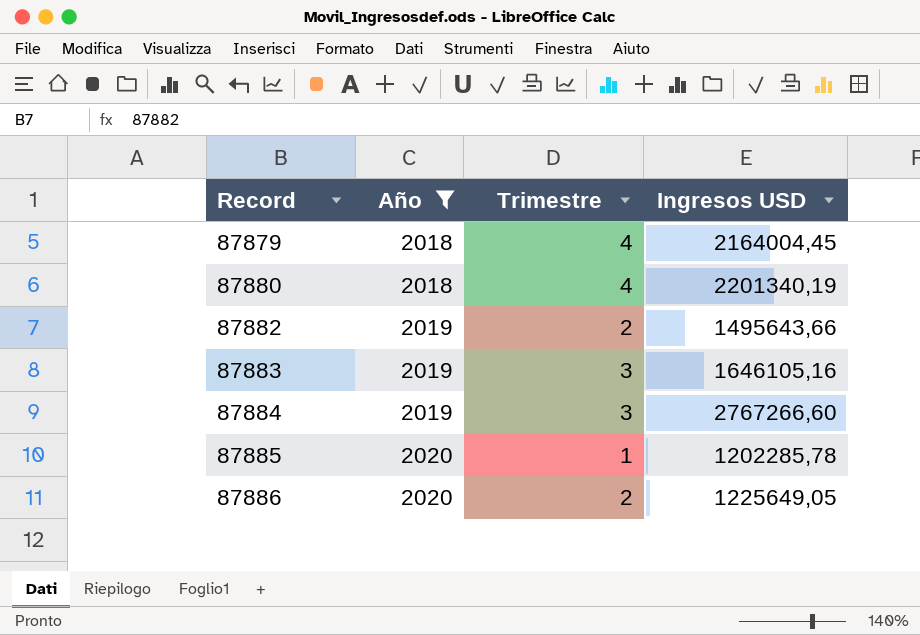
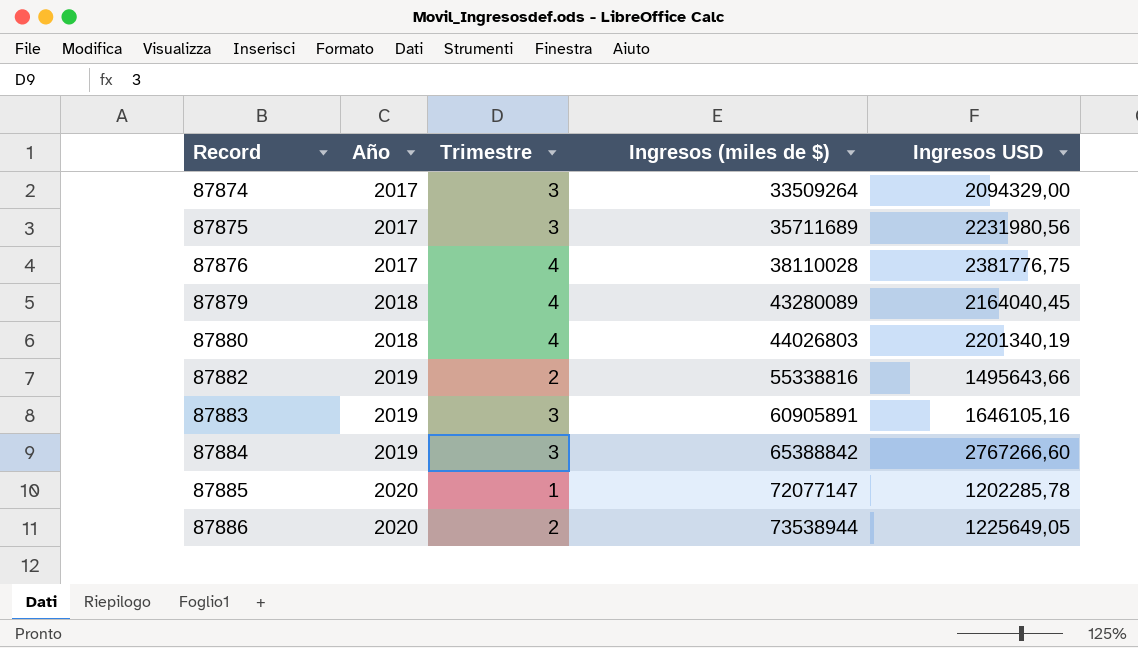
filter: Año != 2017 -> none
column Ingresos (miles de $) | position: none -> 4
87879 | Ingresos USD: 2164004,45 -> 2164040,45

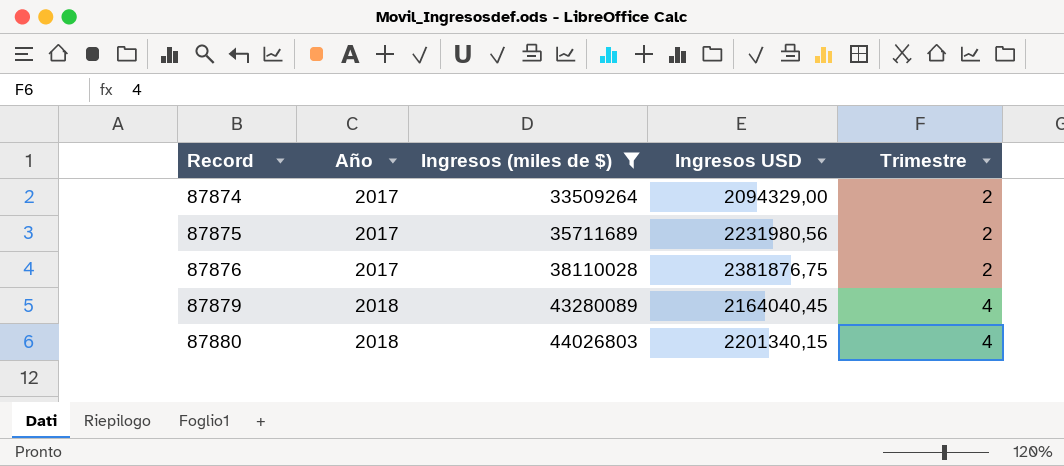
filter: none -> Ingresos (miles de $) <= 44026803
column Trimestre | position: 3 -> 5
87874 | Trimestre: 3 -> 2
87875 | Trimestre: 3 -> 2
87876 | Ingresos USD: 2381776,75 -> 2381876,75
87876 | Trimestre: 4 -> 2
87880 | Ingresos USD: 2201340,19 -> 2201340,15

